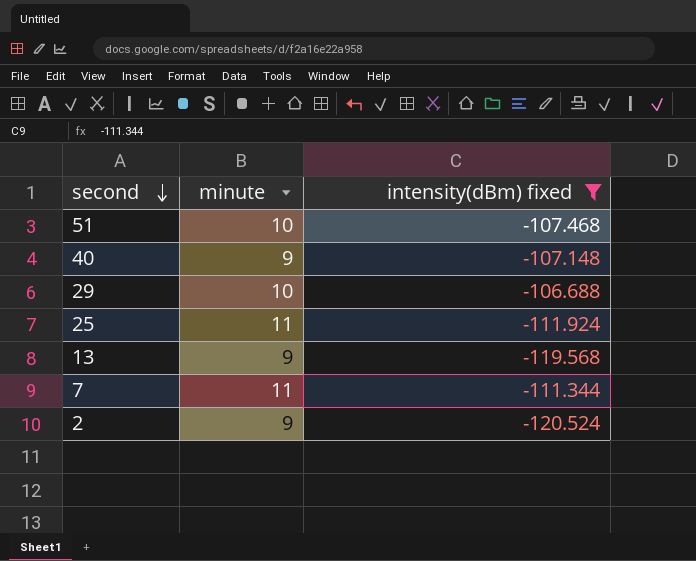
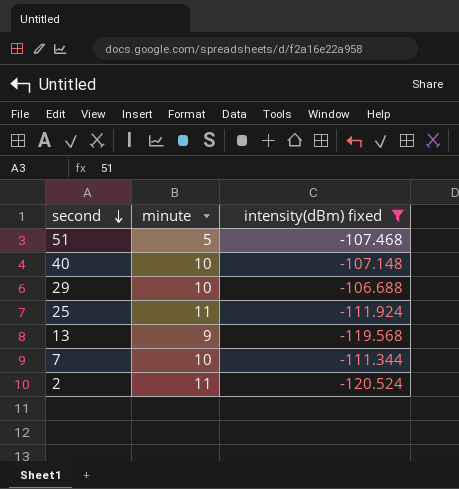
51 | minute: 10 -> 5
40 | minute: 9 -> 10
7 | minute: 11 -> 10
2 | minute: 9 -> 11

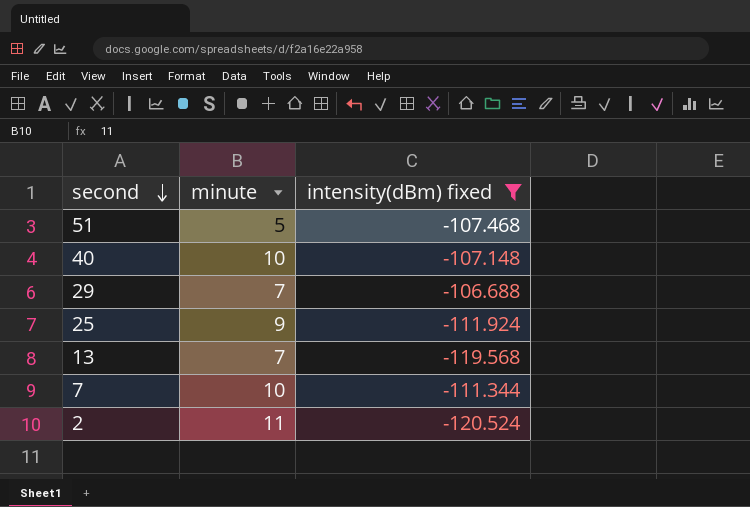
29 | minute: 10 -> 7
25 | minute: 11 -> 9
13 | minute: 9 -> 7

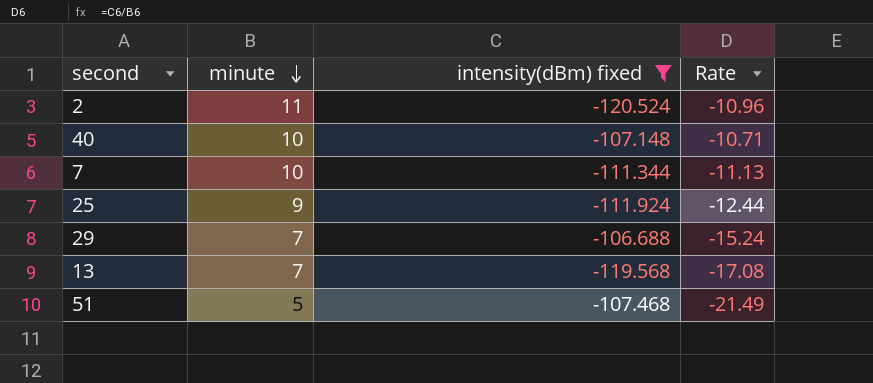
row order: second descending -> minute descending
column Rate | formula: none -> [intensity(dBm) fixed] / [minute]

